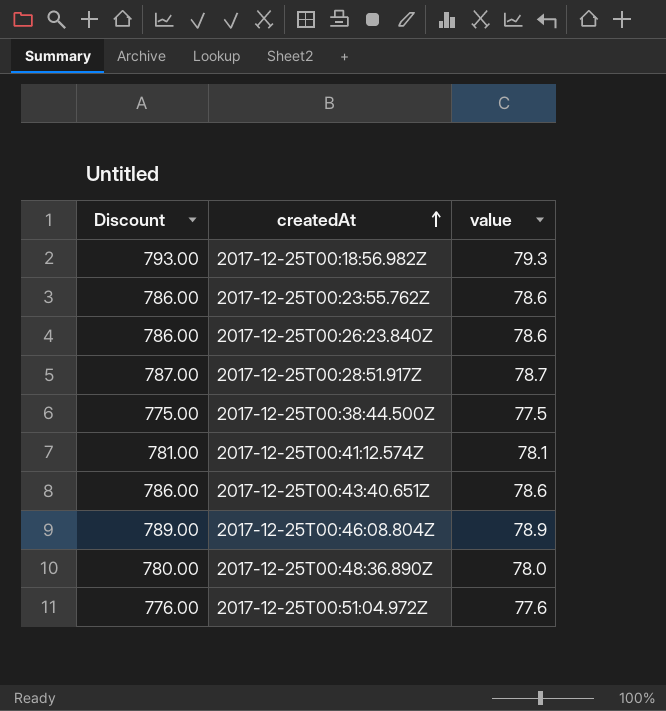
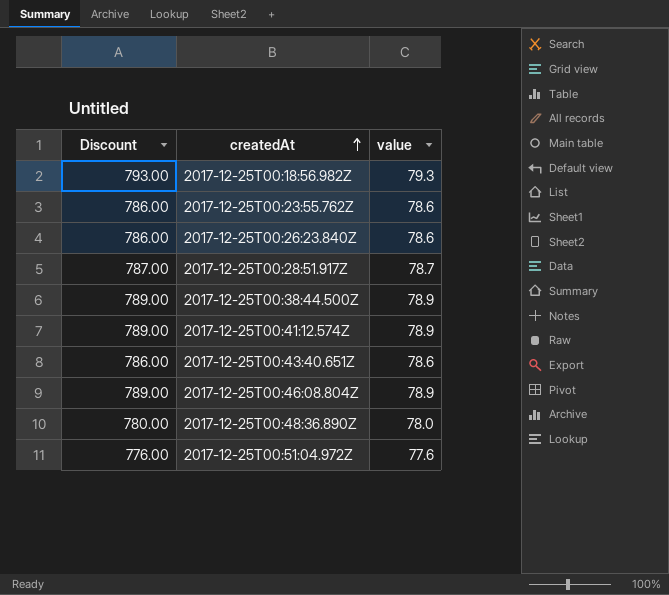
2017-12-25T00:38:44.500Z | Discount: 775.00 -> 789.00
2017-12-25T00:38:44.500Z | value: 77.5 -> 78.9
2017-12-25T00:41:12.574Z | Discount: 781.00 -> 789.00
2017-12-25T00:41:12.574Z | value: 78.1 -> 78.9

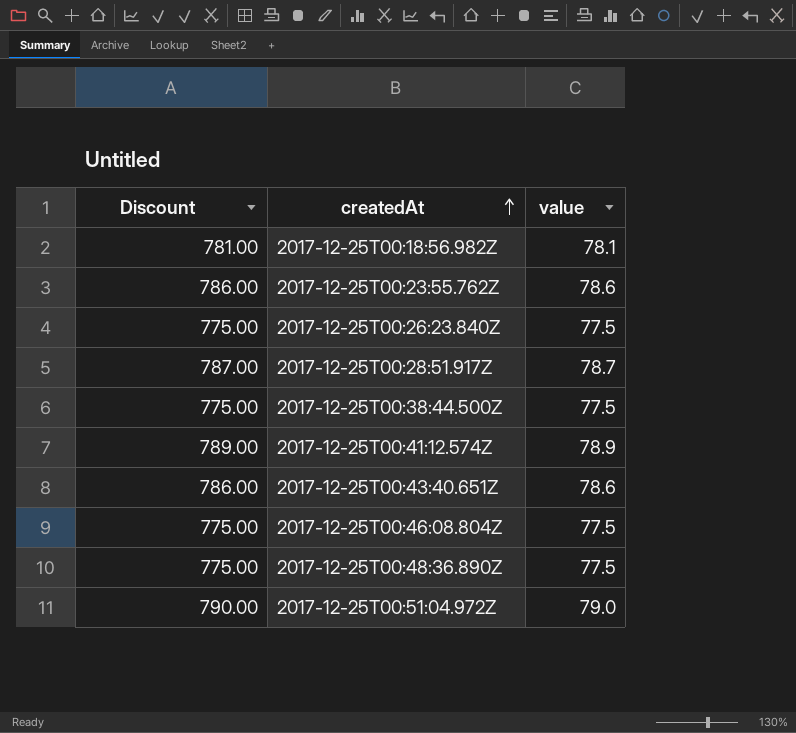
2017-12-25T00:18:56.982Z | Discount: 793.00 -> 781.00
2017-12-25T00:18:56.982Z | value: 79.3 -> 78.1
2017-12-25T00:26:23.840Z | Discount: 786.00 -> 775.00
2017-12-25T00:26:23.840Z | value: 78.6 -> 77.5
2017-12-25T00:38:44.500Z | Discount: 789.00 -> 775.00
2017-12-25T00:38:44.500Z | value: 78.9 -> 77.5
2017-12-25T00:46:08.804Z | Discount: 789.00 -> 775.00
2017-12-25T00:46:08.804Z | value: 78.9 -> 77.5
2017-12-25T00:48:36.890Z | Discount: 780.00 -> 775.00
2017-12-25T00:48:36.890Z | value: 78.0 -> 77.5
2017-12-25T00:51:04.972Z | Discount: 776.00 -> 790.00
2017-12-25T00:51:04.972Z | value: 77.6 -> 79.0

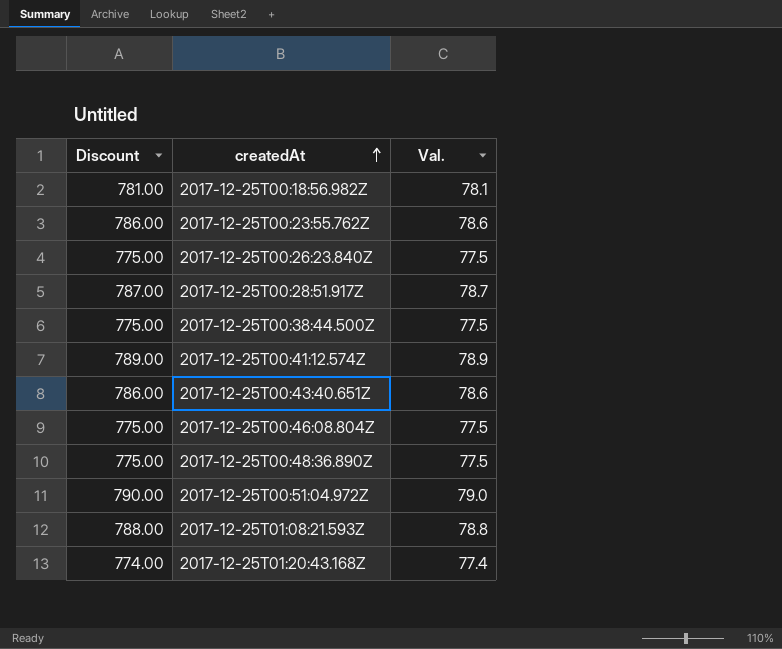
column name: value -> Val.
row 2017-12-25T01:08:21.593Z: none -> 788.00 | 78.8
row 2017-12-25T01:20:43.168Z: none -> 774.00 | 77.4

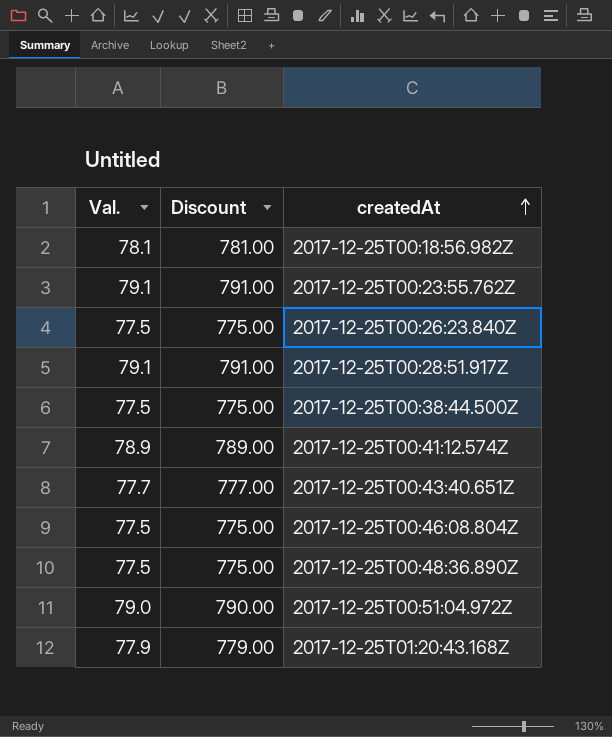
column Val. | position: 3 -> 1
row 2017-12-25T01:08:21.593Z: 788.00 | 78.8 -> none
2017-12-25T00:23:55.762Z | Val.: 78.6 -> 79.1
2017-12-25T00:23:55.762Z | Discount: 786.00 -> 791.00
2017-12-25T00:28:51.917Z | Val.: 78.7 -> 79.1
2017-12-25T00:28:51.917Z | Discount: 787.00 -> 791.00
2017-12-25T00:43:40.651Z | Val.: 78.6 -> 77.7
2017-12-25T00:43:40.651Z | Discount: 786.00 -> 777.00
2017-12-25T01:20:43.168Z | Val.: 77.4 -> 77.9
2017-12-25T01:20:43.168Z | Discount: 774.00 -> 779.00

